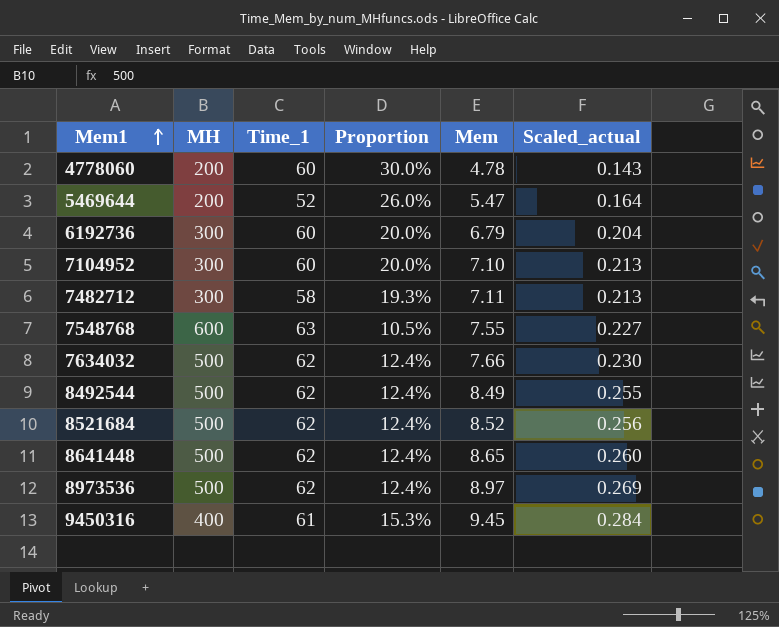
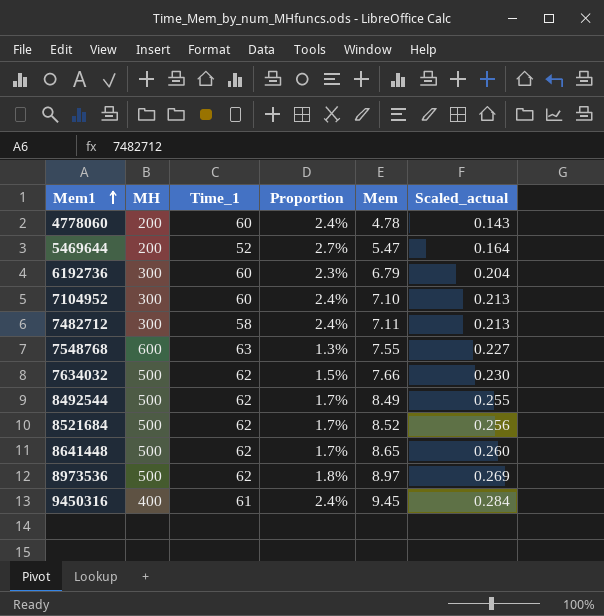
column Proportion | formula: [Time_1] / [MH] -> [Mem] / [MH]

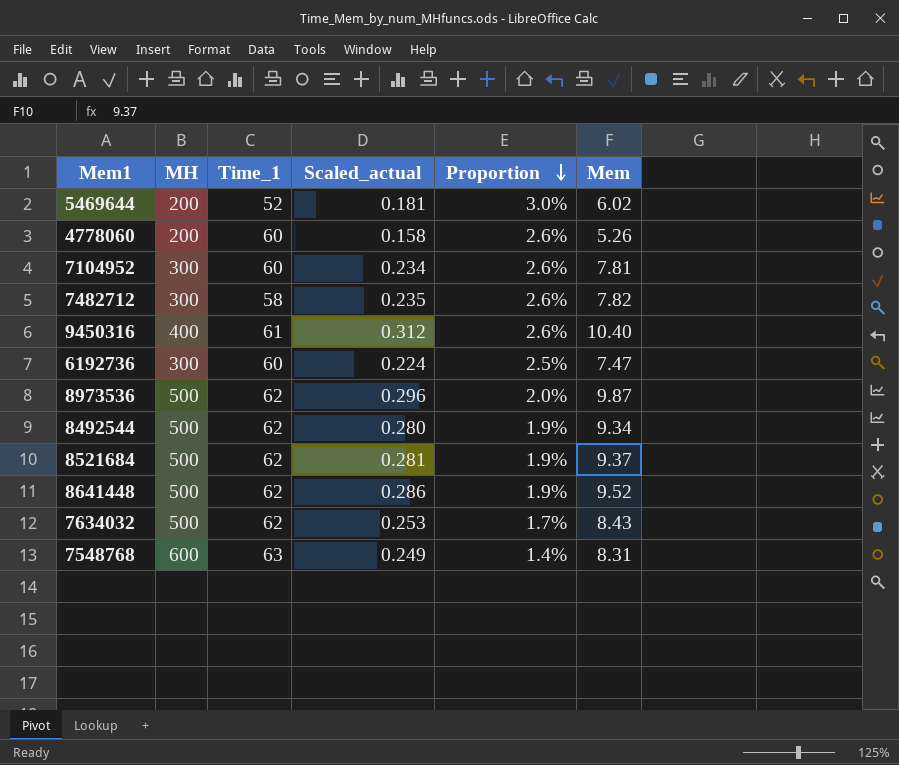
row order: Mem1 ascending -> Proportion descending
column Scaled_actual | position: 6 -> 4
5469644 | Scaled_actual: 0.164 -> 0.181
5469644 | Proportion: 2.7% -> 3.0%
5469644 | Mem: 5.47 -> 6.02
4778060 | Scaled_actual: 0.143 -> 0.158
4778060 | Proportion: 2.4% -> 2.6%
4778060 | Mem: 4.78 -> 5.26
7104952 | Scaled_actual: 0.213 -> 0.234
7104952 | Proportion: 2.4% -> 2.6%
7104952 | Mem: 7.10 -> 7.81
7482712 | Scaled_actual: 0.213 -> 0.235
7482712 | Proportion: 2.4% -> 2.6%
7482712 | Mem: 7.11 -> 7.82
9450316 | Scaled_actual: 0.284 -> 0.312
9450316 | Proportion: 2.4% -> 2.6%
9450316 | Mem: 9.45 -> 10.40
6192736 | Scaled_actual: 0.204 -> 0.224
6192736 | Proportion: 2.3% -> 2.5%
6192736 | Mem: 6.79 -> 7.47
8973536 | Scaled_actual: 0.269 -> 0.296
8973536 | Proportion: 1.8% -> 2.0%
8973536 | Mem: 8.97 -> 9.87
8492544 | Scaled_actual: 0.255 -> 0.280
8492544 | Proportion: 1.7% -> 1.9%
8492544 | Mem: 8.49 -> 9.34
8521684 | Scaled_actual: 0.256 -> 0.281
8521684 | Proportion: 1.7% -> 1.9%
8521684 | Mem: 8.52 -> 9.37
8641448 | Scaled_actual: 0.260 -> 0.286
8641448 | Proportion: 1.7% -> 1.9%
8641448 | Mem: 8.65 -> 9.52
7634032 | Scaled_actual: 0.230 -> 0.253
7634032 | Proportion: 1.5% -> 1.7%
7634032 | Mem: 7.66 -> 8.43
7548768 | Scaled_actual: 0.227 -> 0.249
7548768 | Proportion: 1.3% -> 1.4%
7548768 | Mem: 7.55 -> 8.31

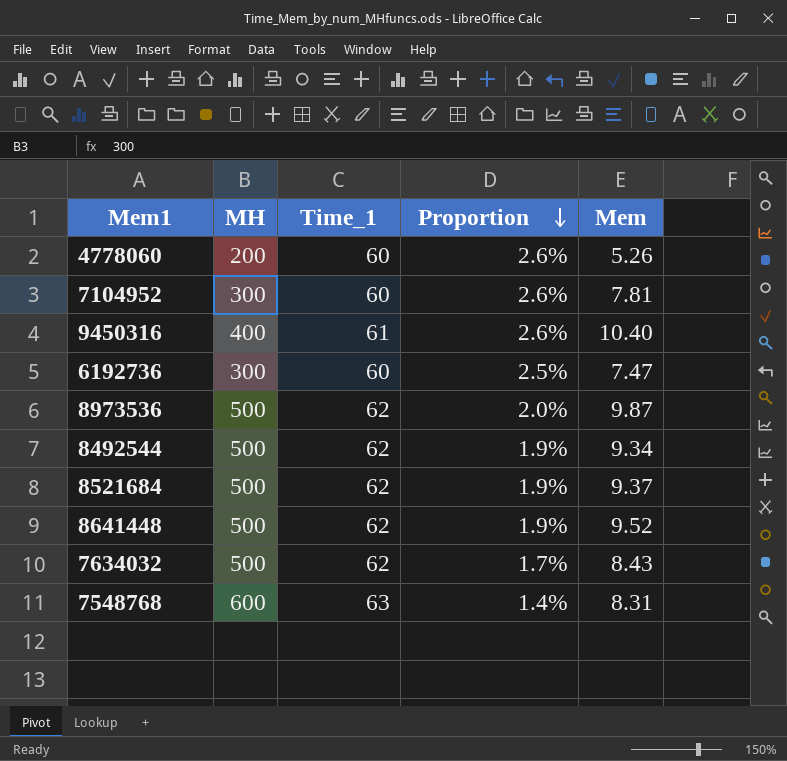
column Scaled_actual | formula: [Mem] * 0.03 -> none
row 5469644: 200 | 52 | 0.181 | 3.0% | 6.02 -> none
row 7482712: 300 | 58 | 0.235 | 2.6% | 7.82 -> none

